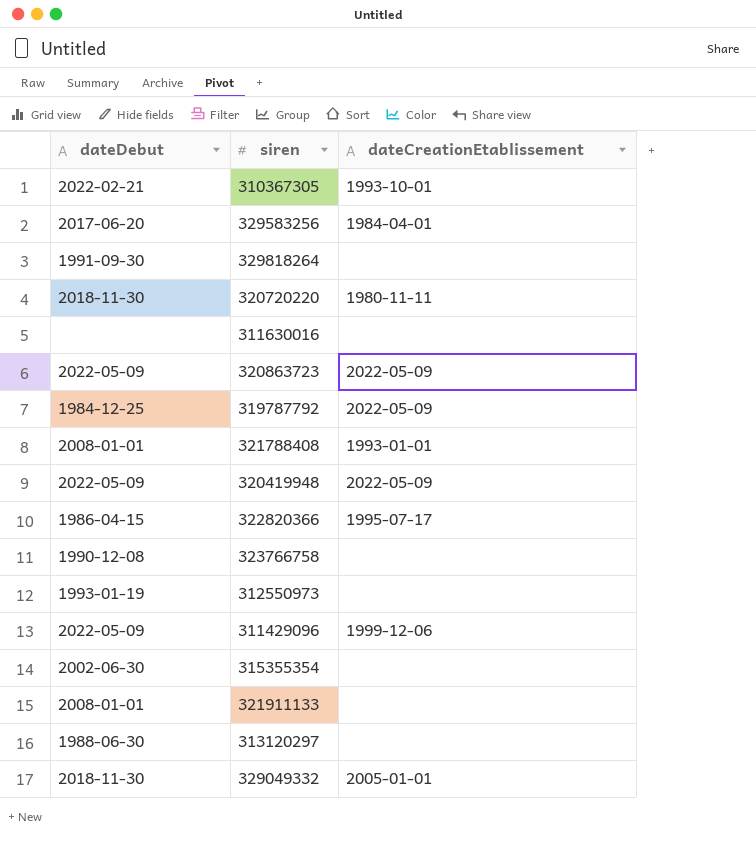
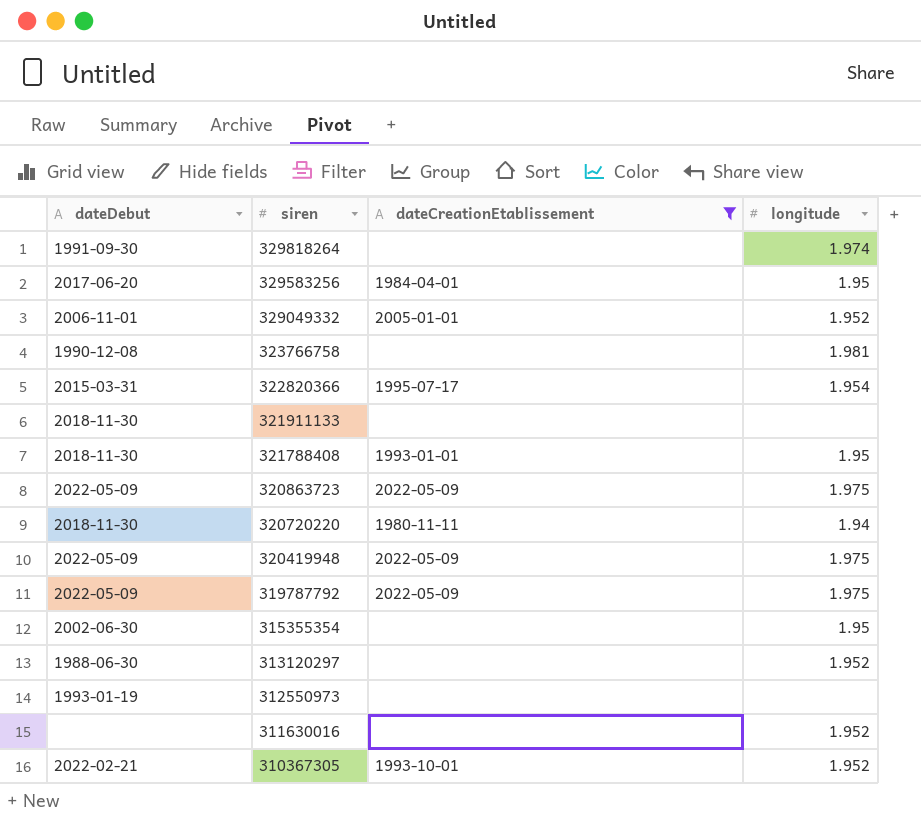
filter: none -> dateCreationEtablissement != 1999-12-06
row order: none -> siren descending
column longitude | position: none -> 4
329049332 | dateDebut: 2018-11-30 -> 2006-11-01
322820366 | dateDebut: 1986-04-15 -> 2015-03-31
321911133 | dateDebut: 2008-01-01 -> 2018-11-30
321788408 | dateDebut: 2008-01-01 -> 2018-11-30
319787792 | dateDebut: 1984-12-25 -> 2022-05-09

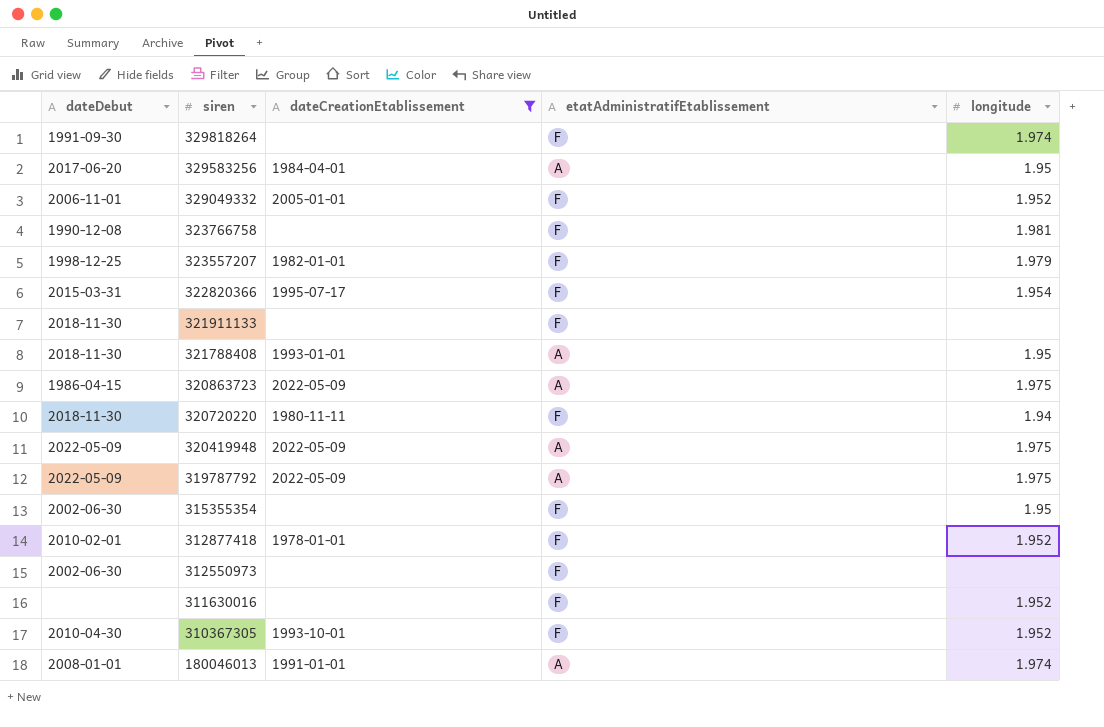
column etatAdministratifEtablissement | position: none -> 4
row 313120297: 1988-06-30 | none | 1.952 -> none
row 323557207: none -> 1998-12-25 | 1982-01-01 | F | 1.979
320863723 | dateDebut: 2022-05-09 -> 1986-04-15
row 312877418: none -> 2010-02-01 | 1978-01-01 | F | 1.952
312550973 | dateDebut: 1993-01-19 -> 2002-06-30
310367305 | dateDebut: 2022-02-21 -> 2010-04-30
row 180046013: none -> 2008-01-01 | 1991-01-01 | A | 1.974

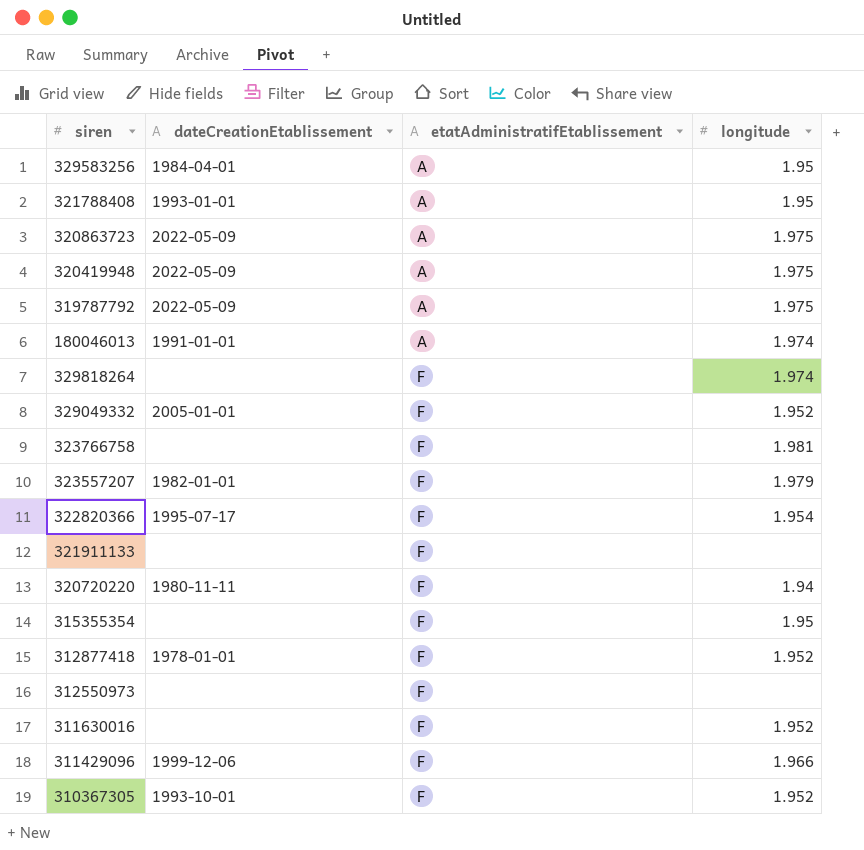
filter: dateCreationEtablissement != 1999-12-06 -> none
row order: siren descending -> etatAdministratifEtablissement ascending
column dateDebut | position: 1 -> none

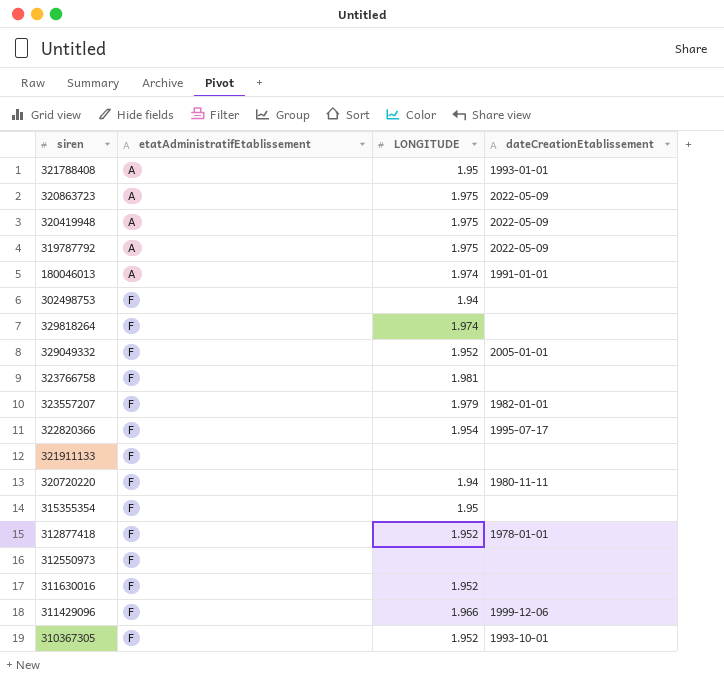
column name: longitude -> LONGITUDE
column dateCreationEtablissement | position: 2 -> 4
row 329583256: 1984-04-01 | A | 1.95 -> none
row 302498753: none -> F | 1.94 | none

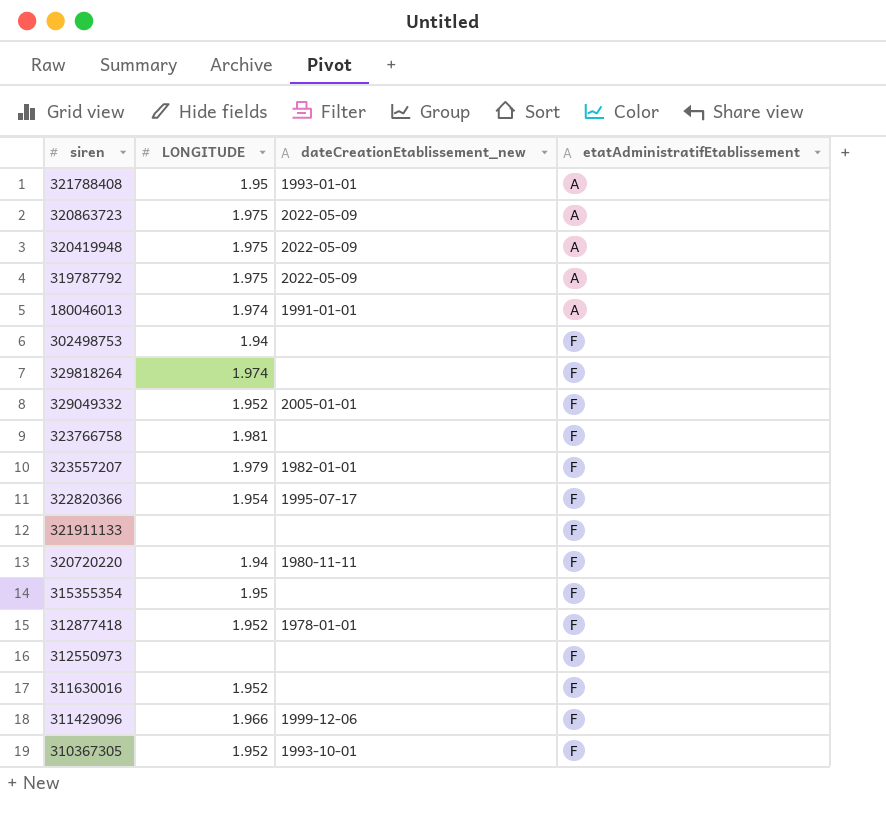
column name: dateCreationEtablissement -> dateCreationEtablissement_new
column etatAdministratifEtablissement | position: 2 -> 4

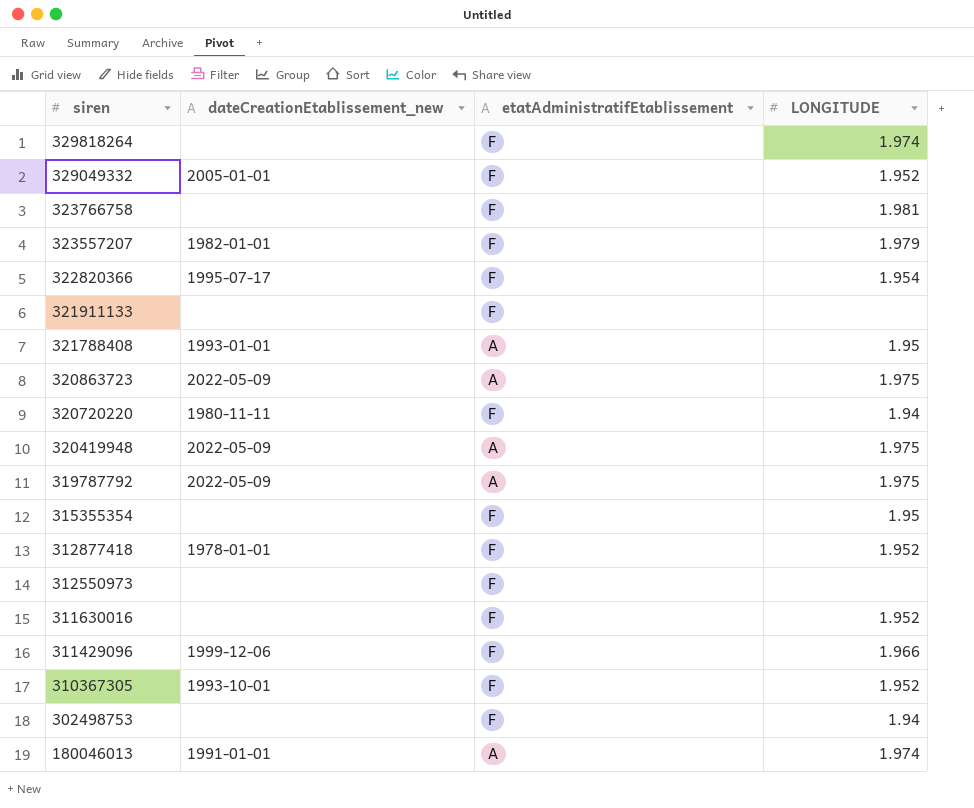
row order: etatAdministratifEtablissement ascending -> siren descending
column LONGITUDE | position: 2 -> 4

